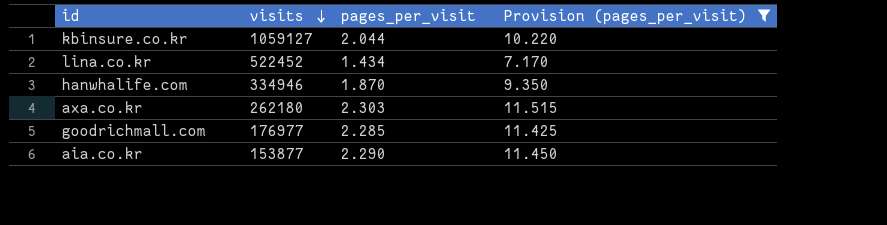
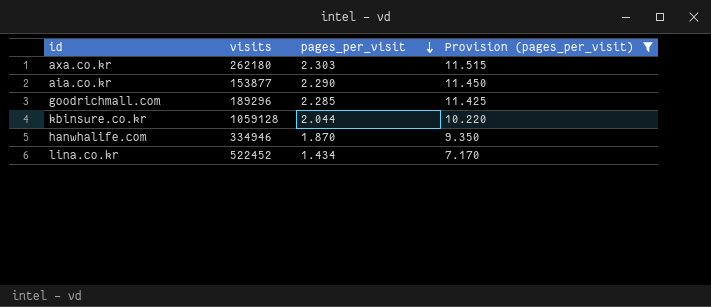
row order: visits descending -> pages_per_visit descending
goodrichmall.com | visits: 176977 -> 189296
kbinsure.co.kr | visits: 1059127 -> 1059128

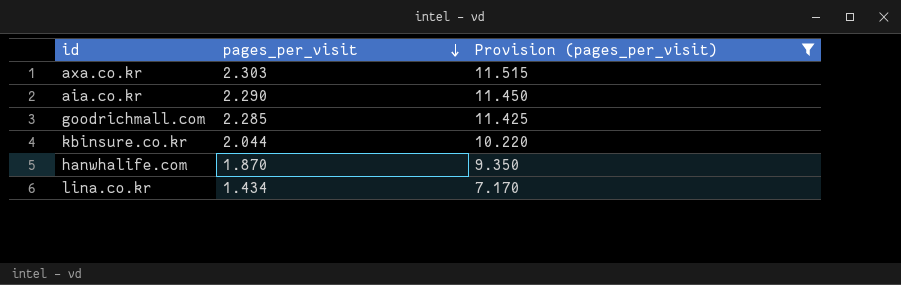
column visits | position: 2 -> none

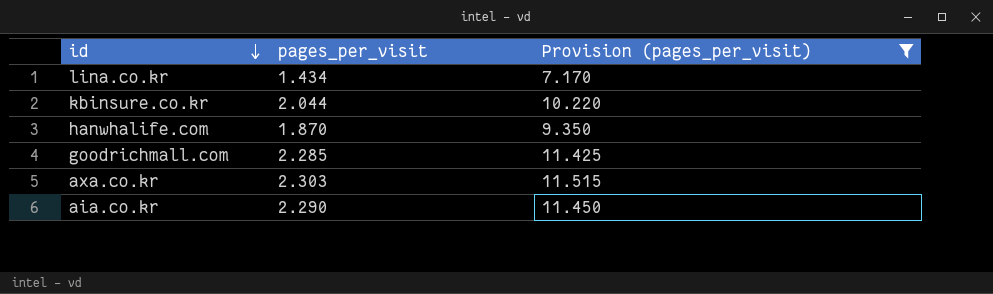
row order: pages_per_visit descending -> id descending

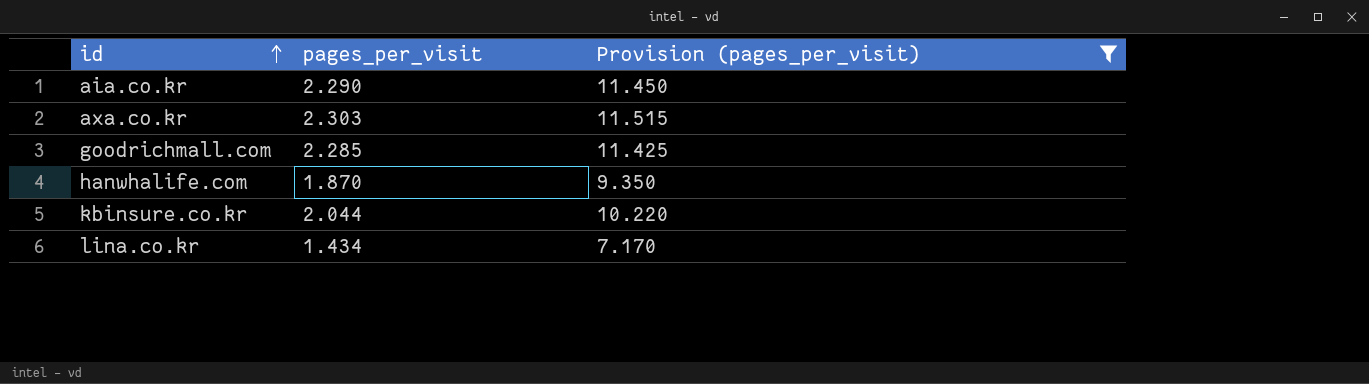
row order: id descending -> id ascending

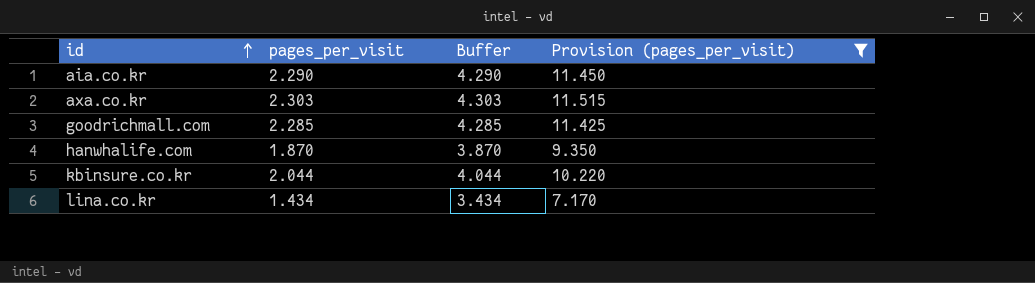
column Buffer | formula: none -> [pages_per_visit] + 2

